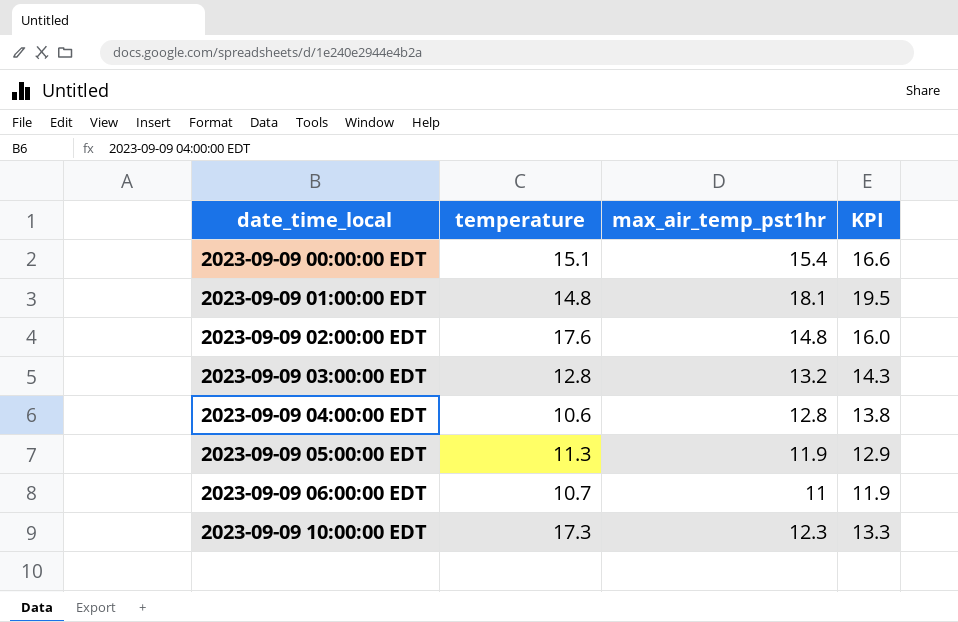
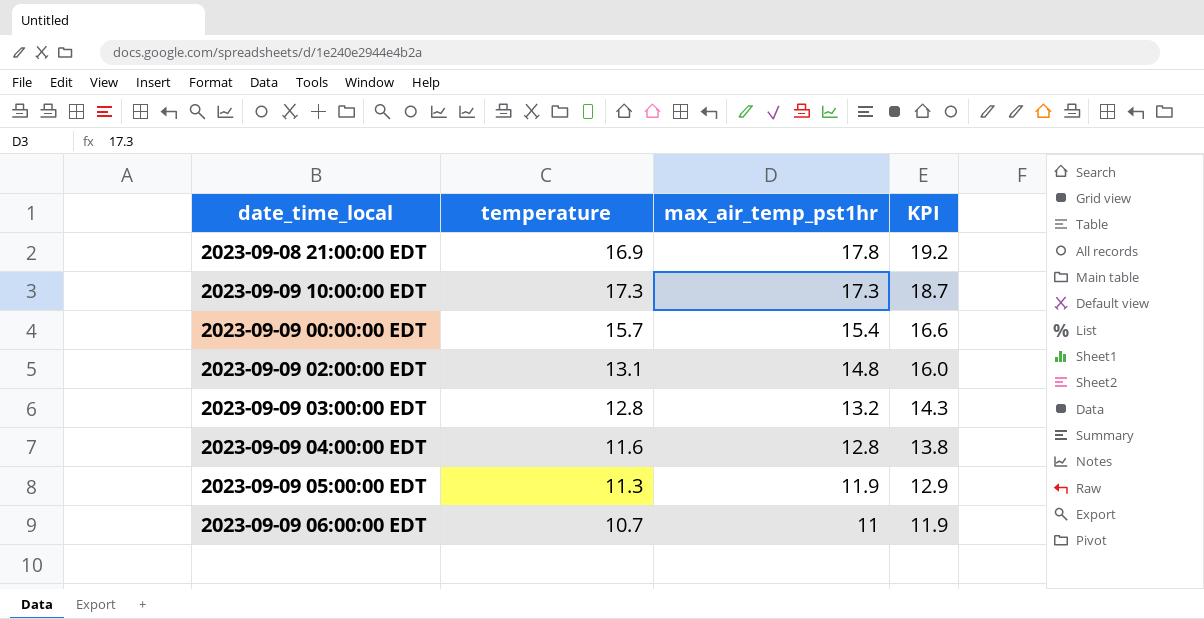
row order: date_time_local ascending -> max_air_temp_pst1hr descending
row 2023-09-09 01:00:00 EDT: 14.8 | 18.1 | 19.5 -> none
row 2023-09-08 21:00:00 EDT: none -> 16.9 | 17.8 | 19.2
2023-09-09 10:00:00 EDT | max_air_temp_pst1hr: 12.3 -> 17.3
2023-09-09 10:00:00 EDT | KPI: 13.3 -> 18.7
2023-09-09 00:00:00 EDT | temperature: 15.1 -> 15.7
2023-09-09 02:00:00 EDT | temperature: 17.6 -> 13.1
2023-09-09 04:00:00 EDT | temperature: 10.6 -> 11.6

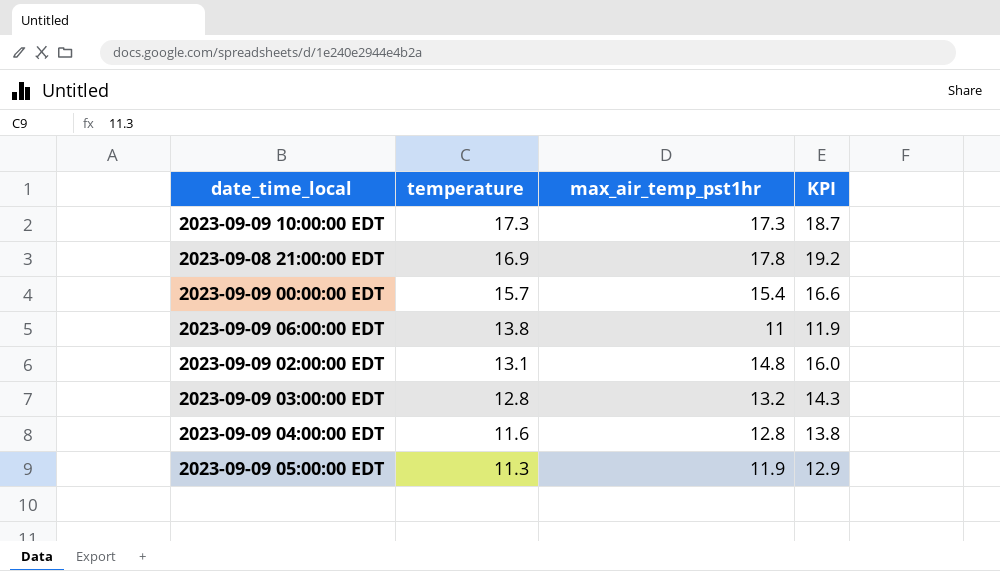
row order: max_air_temp_pst1hr descending -> temperature descending
2023-09-09 06:00:00 EDT | temperature: 10.7 -> 13.8

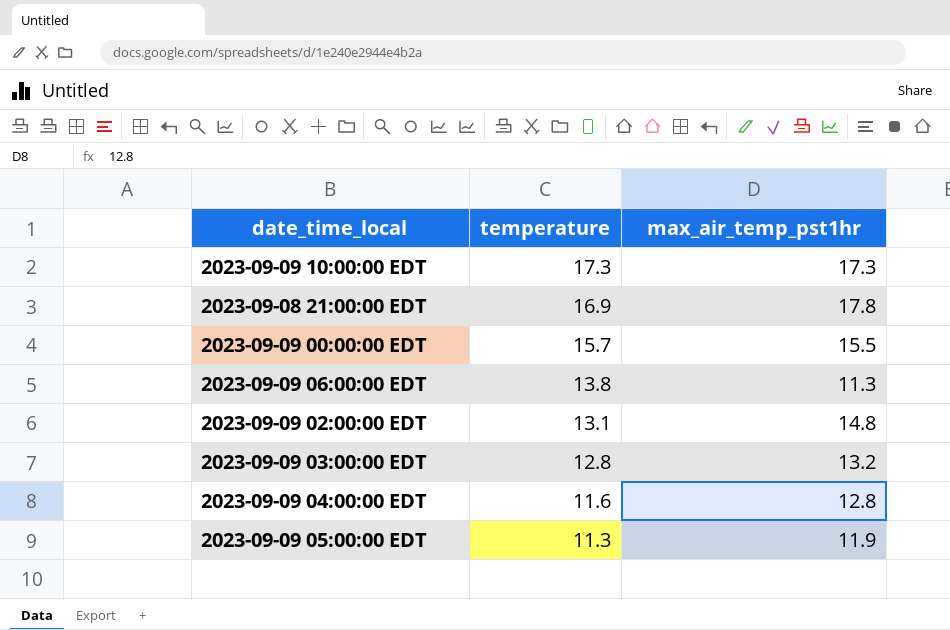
column KPI | formula: [max_air_temp_pst1hr] * 1.08 -> none
2023-09-09 00:00:00 EDT | max_air_temp_pst1hr: 15.4 -> 15.5
2023-09-09 06:00:00 EDT | max_air_temp_pst1hr: 11 -> 11.3

